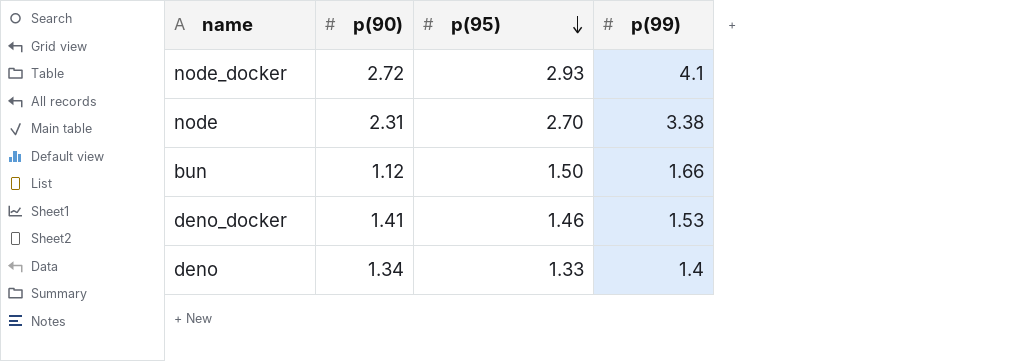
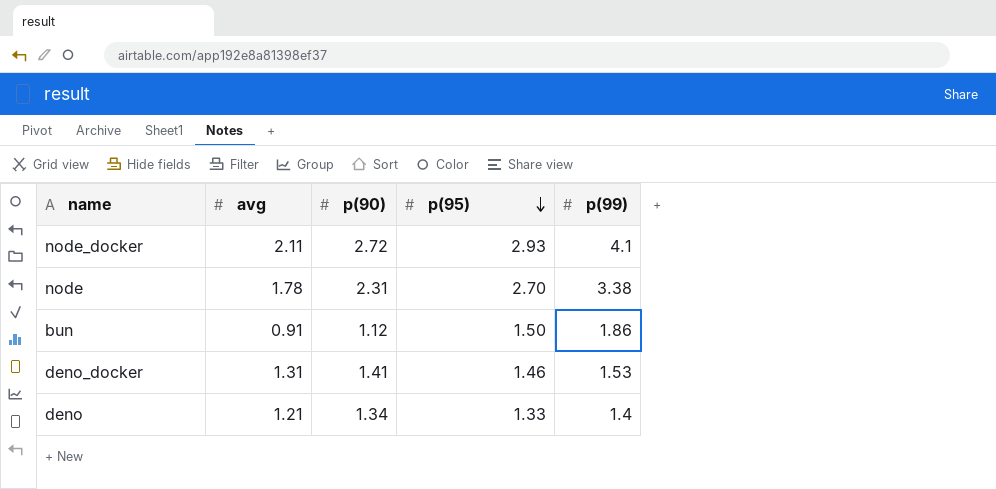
column avg | position: none -> 2
bun | p(99): 1.66 -> 1.86

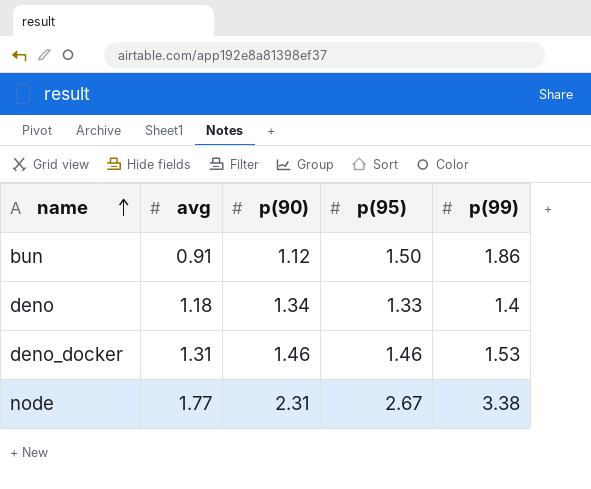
row order: p(95) descending -> name ascending
row node_docker: 2.11 | 2.72 | 2.93 | 4.1 -> none
deno | avg: 1.21 -> 1.18
deno_docker | p(90): 1.41 -> 1.46
node | avg: 1.78 -> 1.77
node | p(95): 2.70 -> 2.67

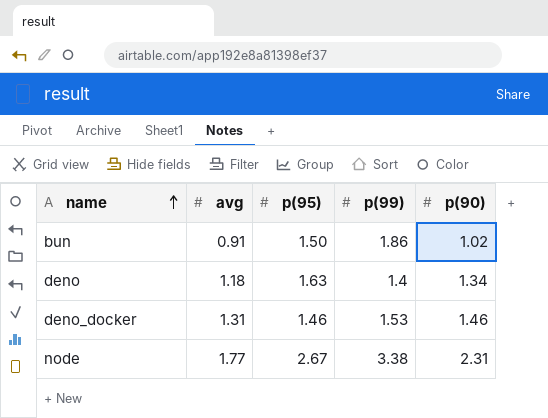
column p(90) | position: 3 -> 5
bun | p(90): 1.12 -> 1.02
deno | p(95): 1.33 -> 1.63

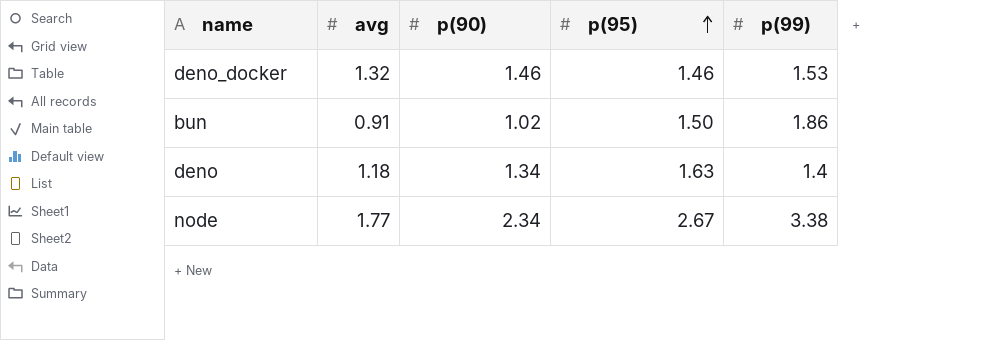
row order: name ascending -> p(95) ascending
column p(90) | position: 5 -> 3
deno_docker | avg: 1.31 -> 1.32
node | p(90): 2.31 -> 2.34

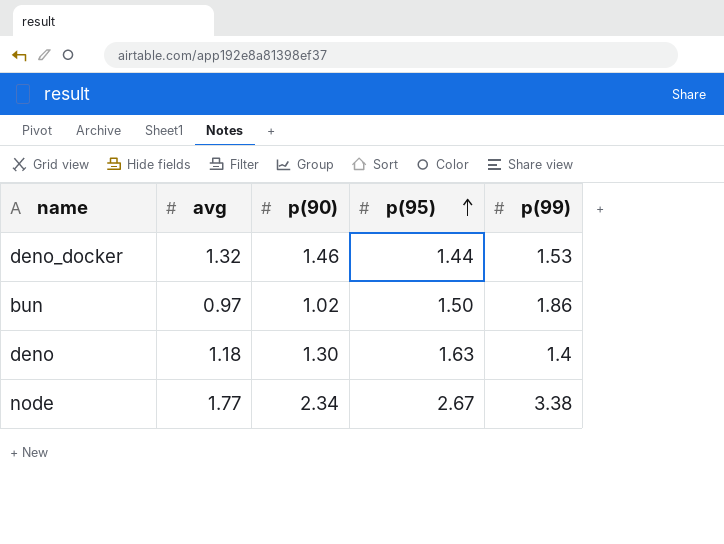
deno_docker | p(95): 1.46 -> 1.44
bun | avg: 0.91 -> 0.97
deno | p(90): 1.34 -> 1.30

